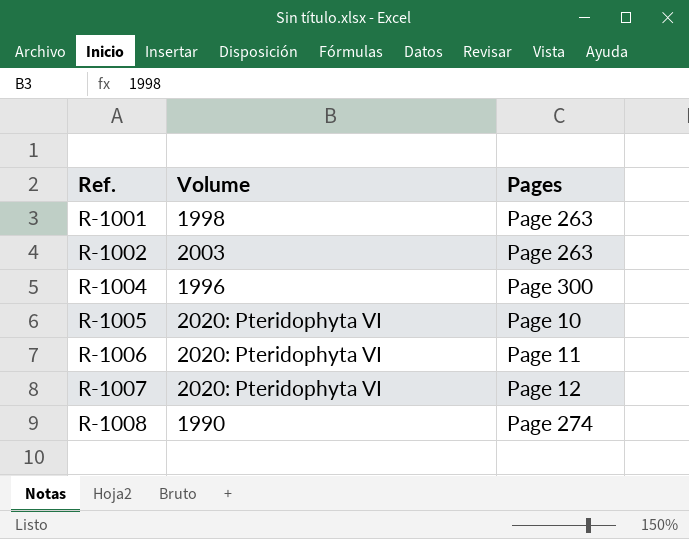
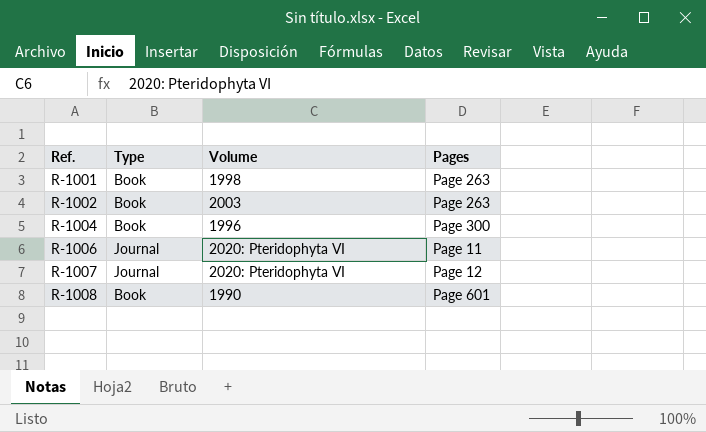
column Type | position: none -> 2
row R-1005: 2020: Pteridophyta VI | Page 10 -> none
R-1008 | Pages: Page 274 -> Page 601

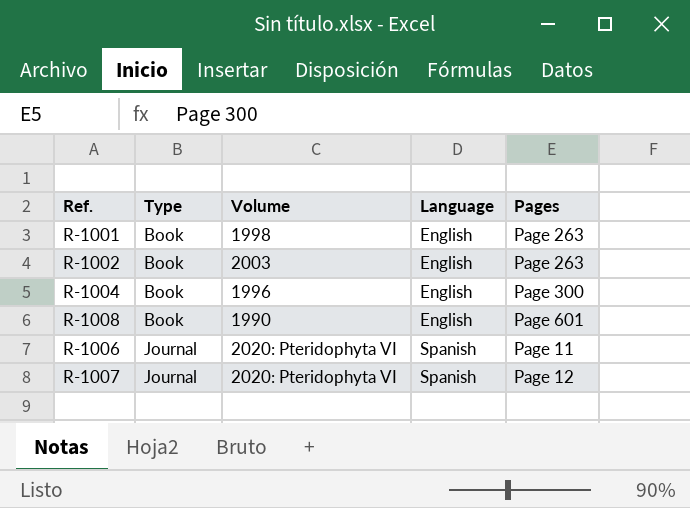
row order: Ref. ascending -> Type ascending
column Language | position: none -> 4

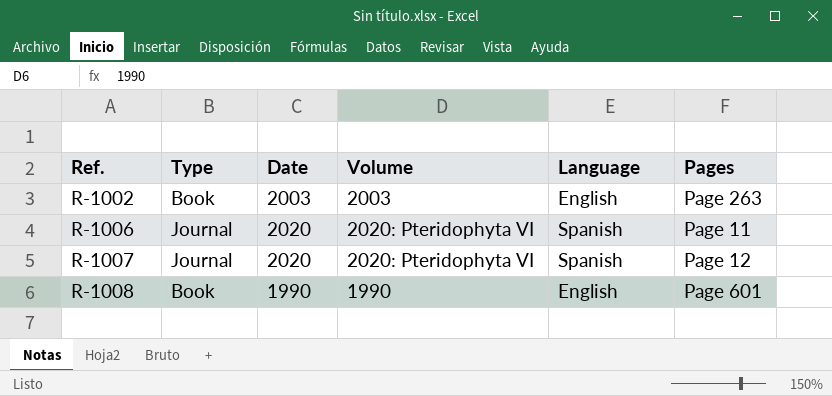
row order: Type ascending -> Ref. ascending
column Date | position: none -> 3
row R-1001: Book | 1998 | English | Page 263 -> none
row R-1004: Book | 1996 | English | Page 300 -> none

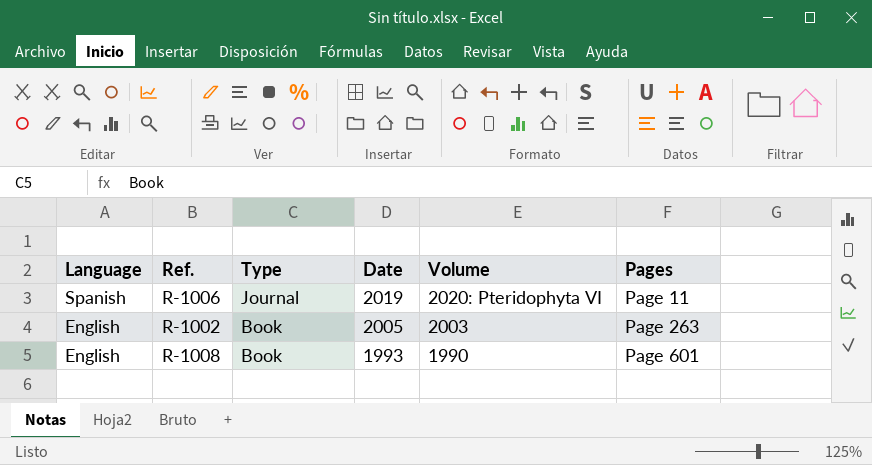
row order: Ref. ascending -> Language descending
column Language | position: 5 -> 1
row R-1007: Journal | 2020 | 2020: Pteridophyta VI | Spanish | Page 12 -> none
R-1006 | Date: 2020 -> 2019
R-1002 | Date: 2003 -> 2005
R-1008 | Date: 1990 -> 1993

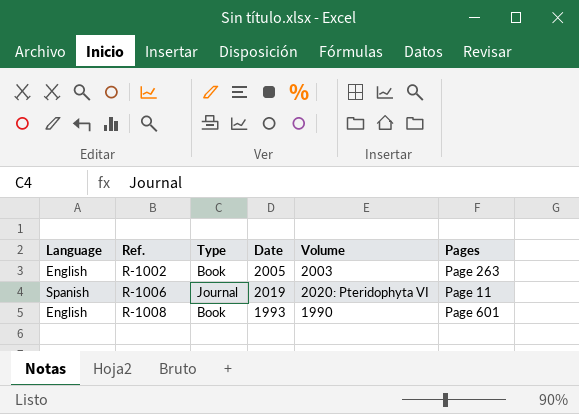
row order: Language descending -> Ref. ascending

